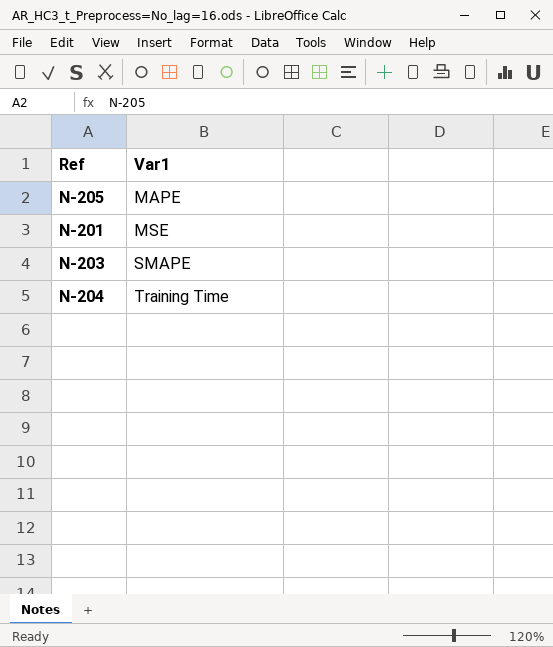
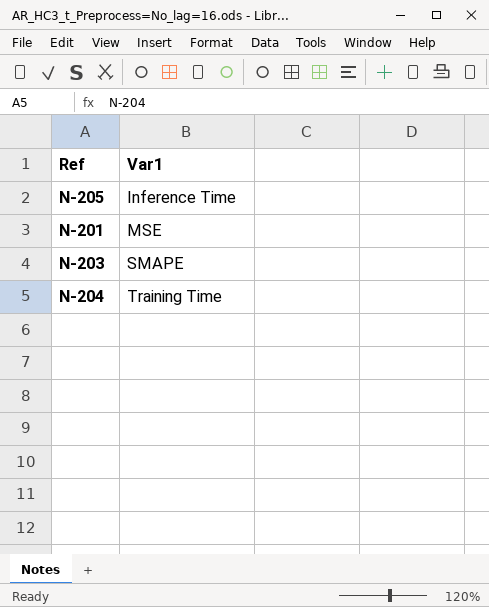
N-205 | Var1: MAPE -> Inference Time

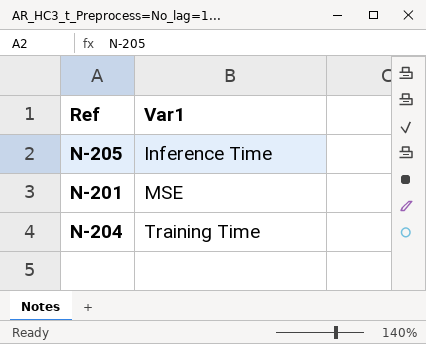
row N-203: SMAPE -> none

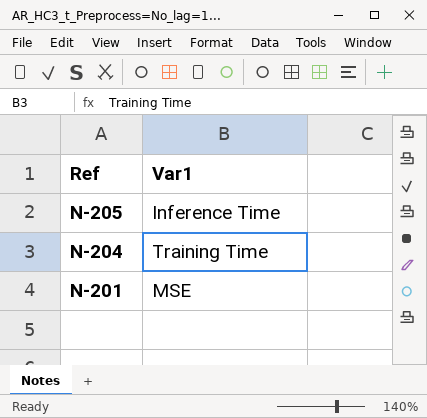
row order: Var1 ascending -> Ref descending

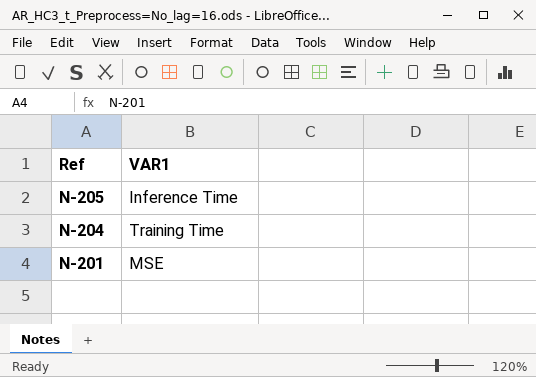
column name: Var1 -> VAR1

